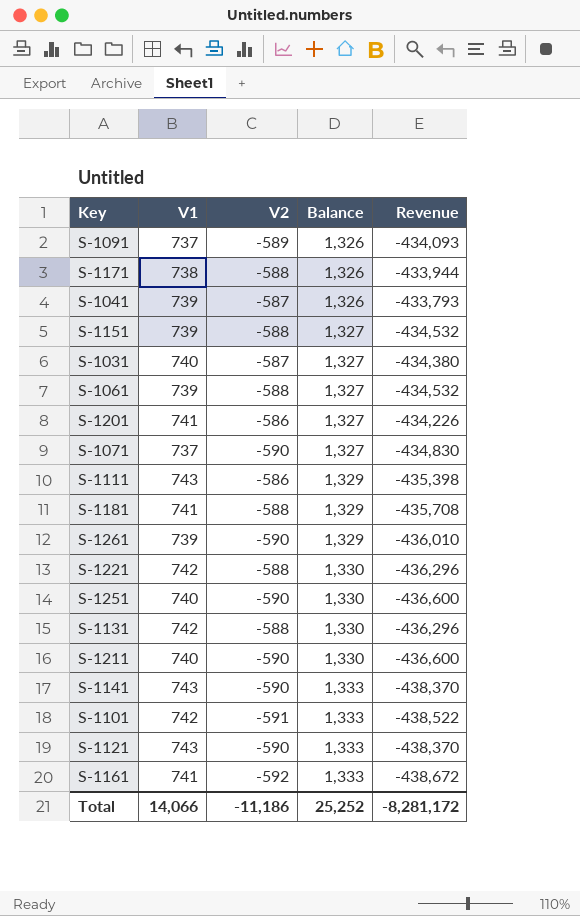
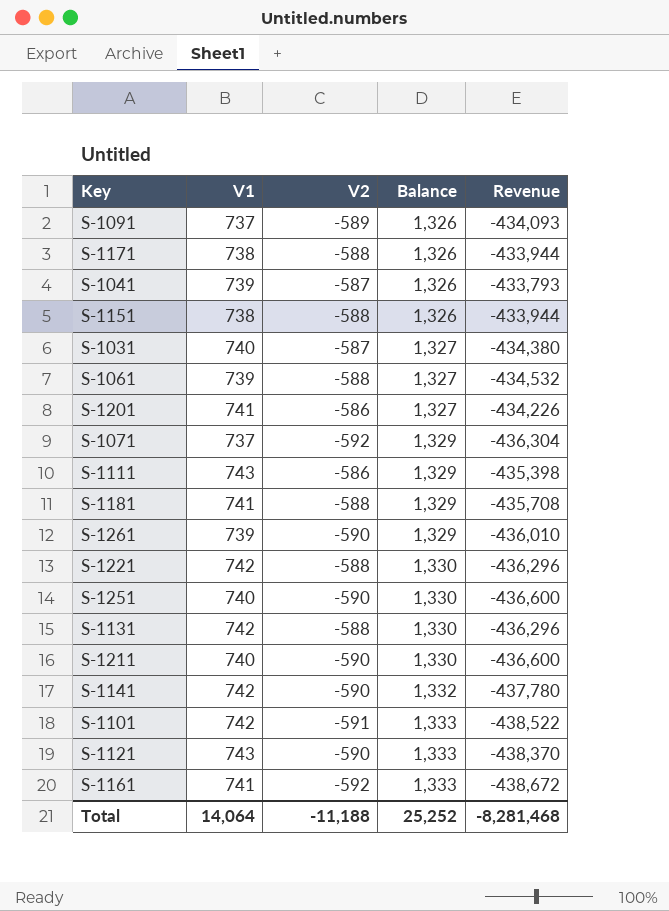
S-1151 | V1: 739 -> 738
S-1151 | Balance: 1,327 -> 1,326
S-1151 | Revenue: -434,532 -> -433,944
S-1071 | V2: -590 -> -592
S-1071 | Balance: 1,327 -> 1,329
S-1071 | Revenue: -434,830 -> -436,304
S-1141 | V1: 743 -> 742
S-1141 | Balance: 1,333 -> 1,332
S-1141 | Revenue: -438,370 -> -437,780
Total | V1: 14,066 -> 14,064
Total | V2: -11,186 -> -11,188
Total | Revenue: -8,281,172 -> -8,281,468

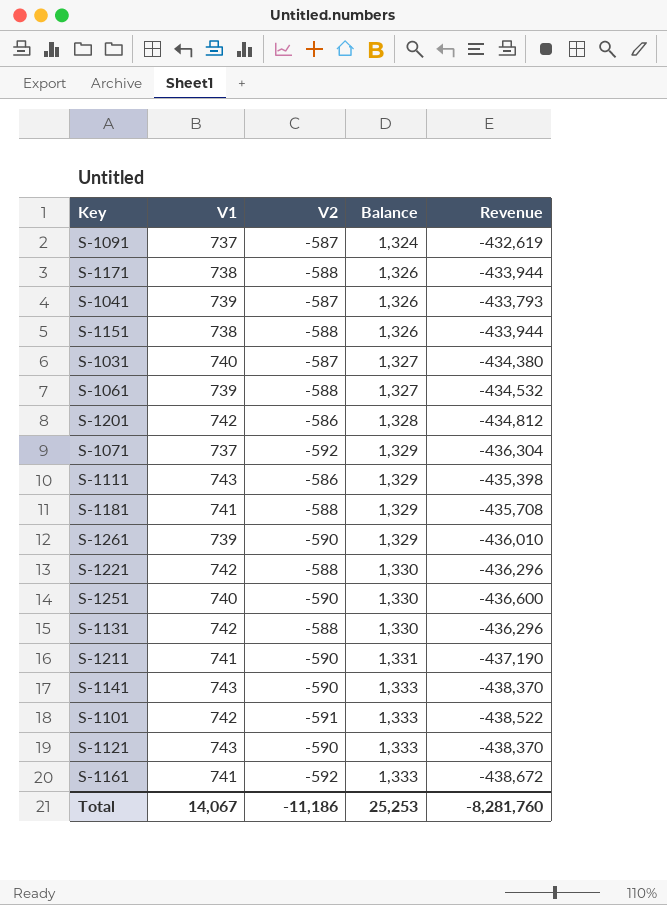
S-1091 | V2: -589 -> -587
S-1091 | Balance: 1,326 -> 1,324
S-1091 | Revenue: -434,093 -> -432,619
S-1201 | V1: 741 -> 742
S-1201 | Balance: 1,327 -> 1,328
S-1201 | Revenue: -434,226 -> -434,812
S-1211 | V1: 740 -> 741
S-1211 | Balance: 1,330 -> 1,331
S-1211 | Revenue: -436,600 -> -437,190
S-1141 | V1: 742 -> 743
S-1141 | Balance: 1,332 -> 1,333
S-1141 | Revenue: -437,780 -> -438,370
Total | V1: 14,064 -> 14,067
Total | V2: -11,188 -> -11,186
Total | Balance: 25,252 -> 25,253
Total | Revenue: -8,281,468 -> -8,281,760

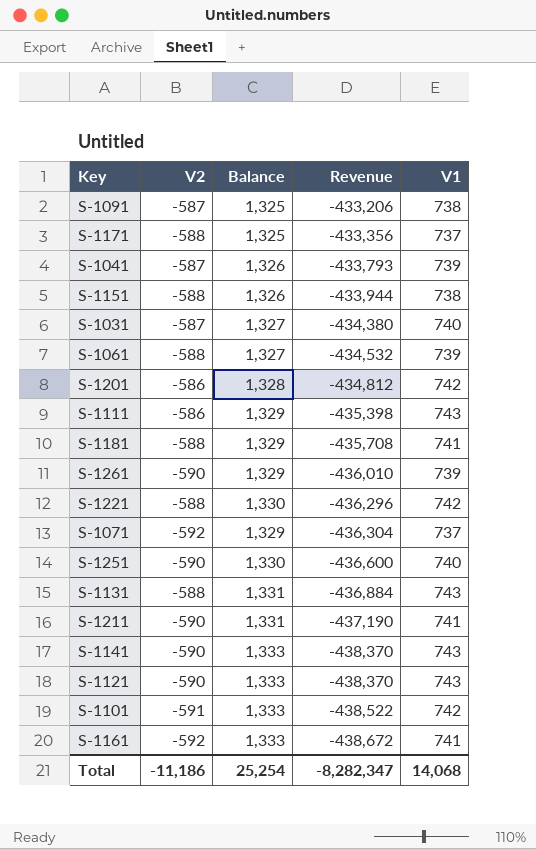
row order: Balance ascending -> Revenue descending
column V1 | position: 2 -> 5
S-1091 | Balance: 1,324 -> 1,325
S-1091 | Revenue: -432,619 -> -433,206
S-1091 | V1: 737 -> 738
S-1171 | Balance: 1,326 -> 1,325
S-1171 | Revenue: -433,944 -> -433,356
S-1171 | V1: 738 -> 737
S-1131 | Balance: 1,330 -> 1,331
S-1131 | Revenue: -436,296 -> -436,884
S-1131 | V1: 742 -> 743
Total | Balance: 25,253 -> 25,254
Total | Revenue: -8,281,760 -> -8,282,347
Total | V1: 14,067 -> 14,068

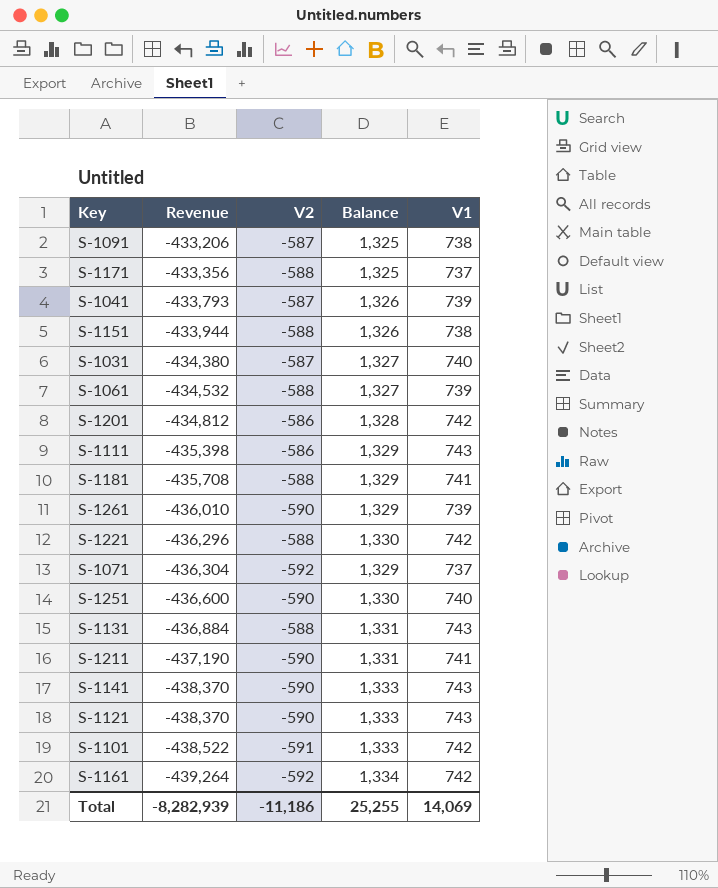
column Revenue | position: 4 -> 2
S-1161 | Revenue: -438,672 -> -439,264
S-1161 | Balance: 1,333 -> 1,334
S-1161 | V1: 741 -> 742
Total | Revenue: -8,282,347 -> -8,282,939
Total | Balance: 25,254 -> 25,255
Total | V1: 14,068 -> 14,069

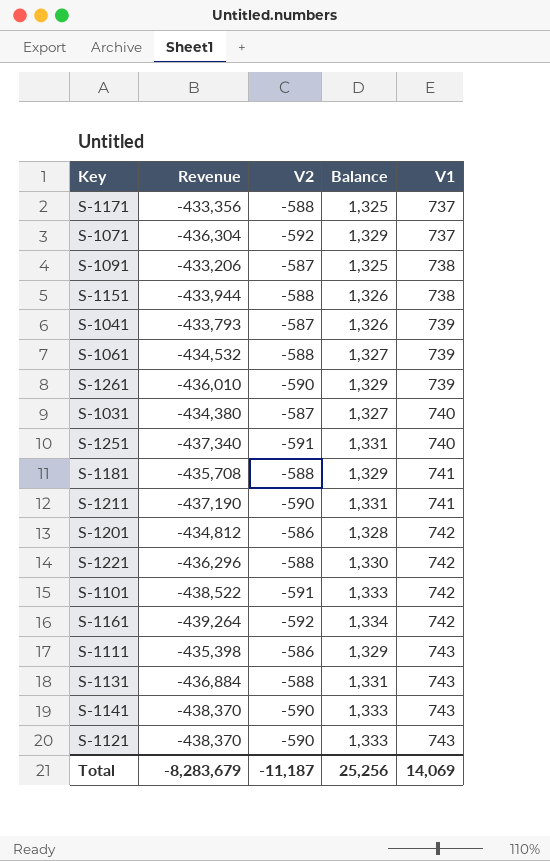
row order: Revenue descending -> V1 ascending
S-1251 | Revenue: -436,600 -> -437,340
S-1251 | V2: -590 -> -591
S-1251 | Balance: 1,330 -> 1,331
Total | Revenue: -8,282,939 -> -8,283,679
Total | V2: -11,186 -> -11,187
Total | Balance: 25,255 -> 25,256

